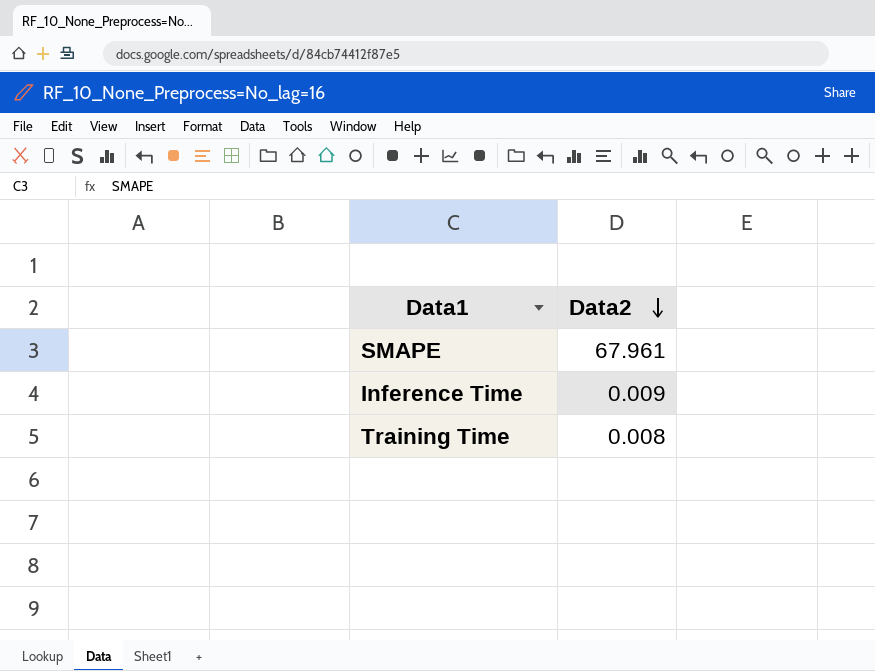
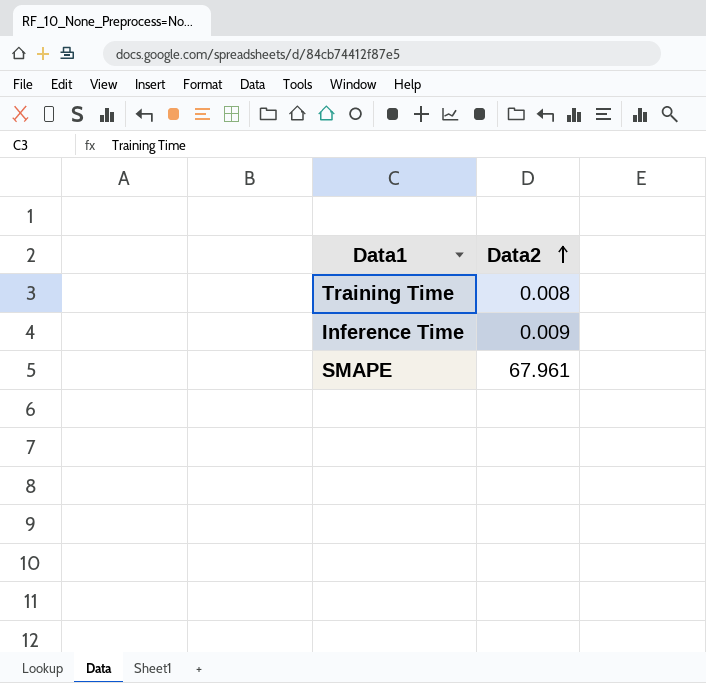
row order: Data2 descending -> Data2 ascending

